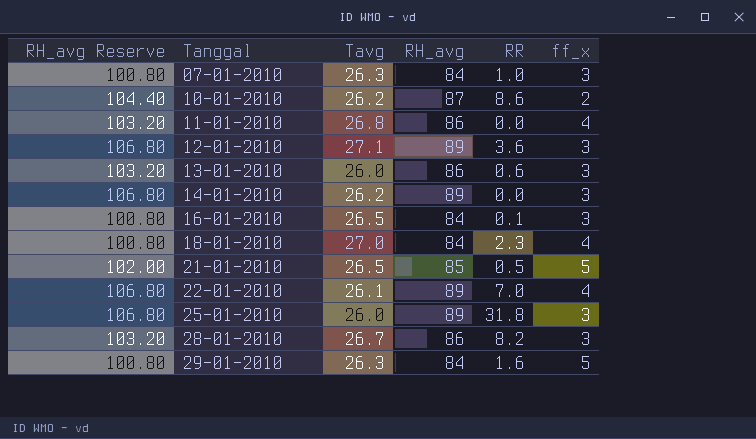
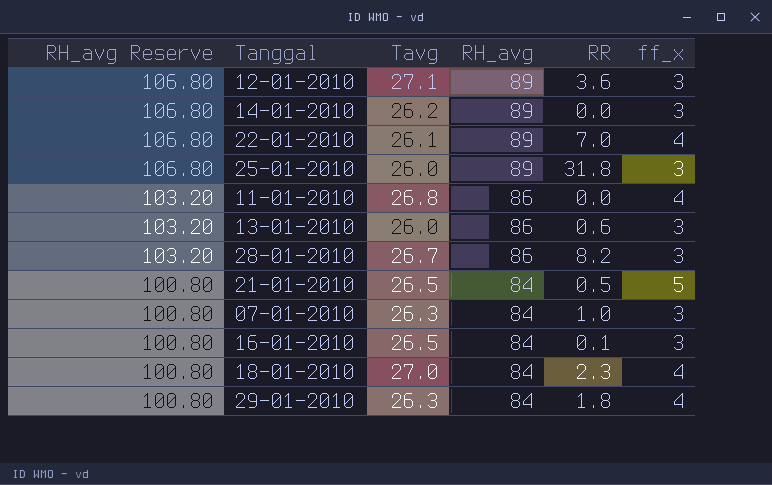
row order: Tanggal ascending -> RH_avg Reserve descending
row 10-01-2010: 104.40 | 26.2 | 87 | 8.6 | 2 -> none
21-01-2010 | RH_avg Reserve: 102.00 -> 100.80
21-01-2010 | RH_avg: 85 -> 84
29-01-2010 | RR: 1.6 -> 1.8
29-01-2010 | ff_x: 5 -> 4

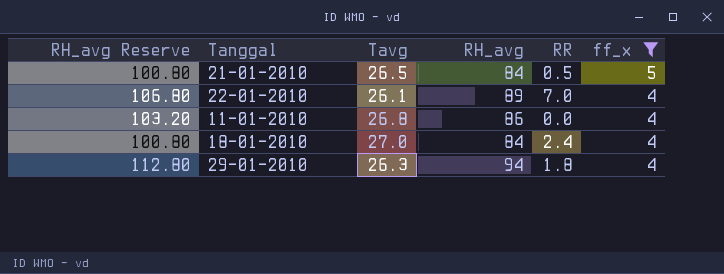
filter: none -> ff_x != 3
row order: RH_avg Reserve descending -> ff_x descending
18-01-2010 | RR: 2.3 -> 2.4
29-01-2010 | RH_avg Reserve: 100.80 -> 112.80
29-01-2010 | RH_avg: 84 -> 94

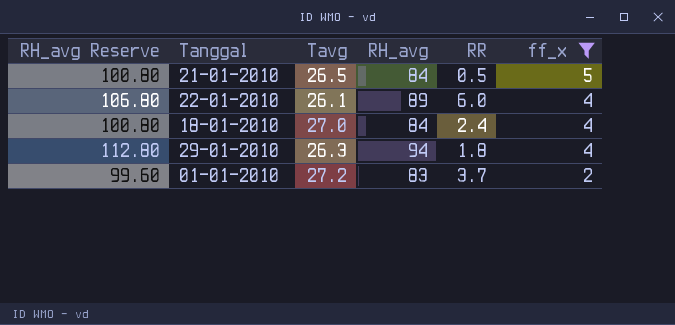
row 11-01-2010: 103.20 | 26.8 | 86 | 0.0 | 4 -> none
22-01-2010 | RR: 7.0 -> 6.0
row 01-01-2010: none -> 99.60 | 27.2 | 83 | 3.7 | 2

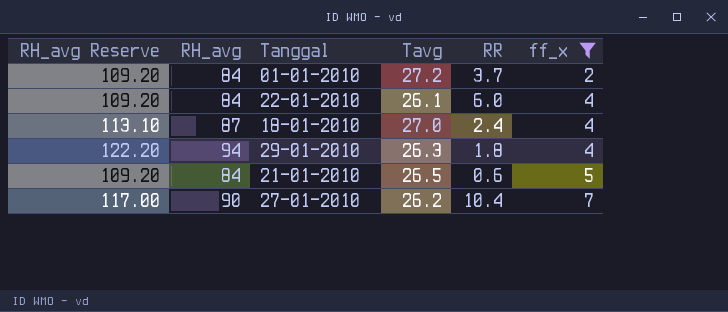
row order: ff_x descending -> ff_x ascending
column RH_avg Reserve | formula: [RH_avg] * 1.2 -> [RH_avg] * 1.3
column RH_avg | position: 4 -> 2
01-01-2010 | RH_avg: 83 -> 84
22-01-2010 | RH_avg: 89 -> 84
18-01-2010 | RH_avg: 84 -> 87
21-01-2010 | RR: 0.5 -> 0.6
row 27-01-2010: none -> 117.00 | 90 | 26.2 | 10.4 | 7

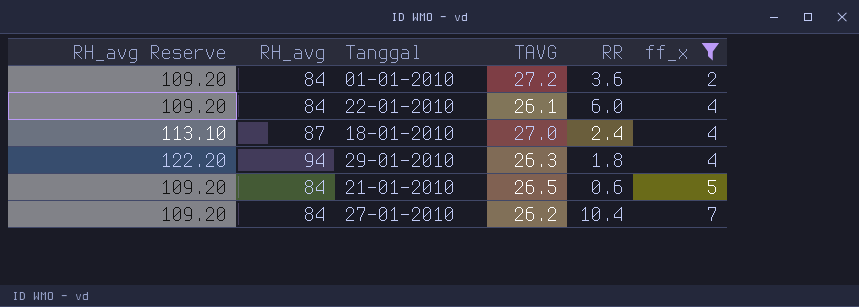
column name: Tavg -> TAVG
01-01-2010 | RR: 3.7 -> 3.6
27-01-2010 | RH_avg Reserve: 117.00 -> 109.20
27-01-2010 | RH_avg: 90 -> 84

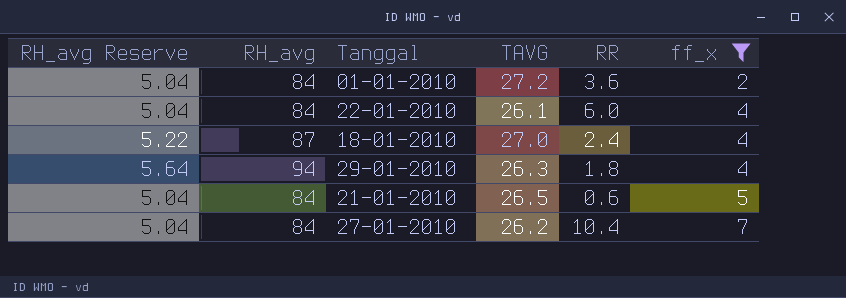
column RH_avg Reserve | formula: [RH_avg] * 1.3 -> [RH_avg] * 0.06

